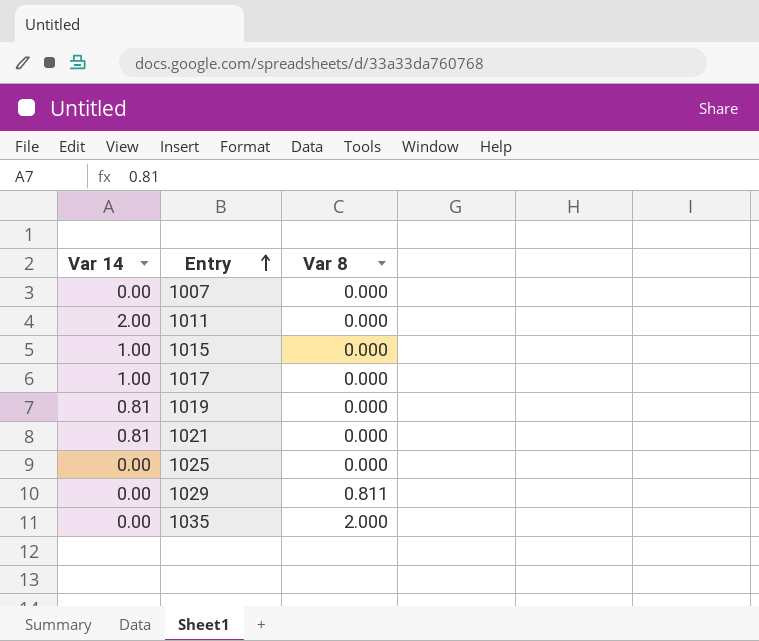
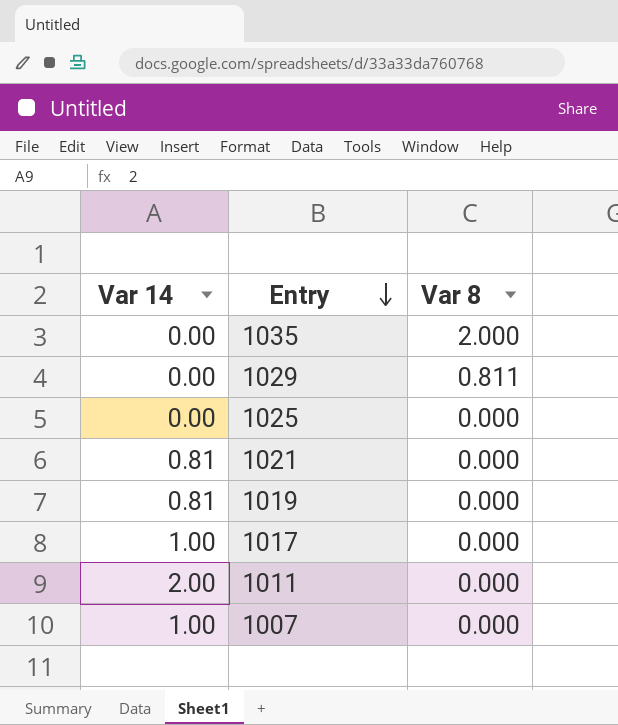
row order: Entry ascending -> Entry descending
row 1015: 1.00 | 0.000 -> none
1007 | Var 14: 0.00 -> 1.00

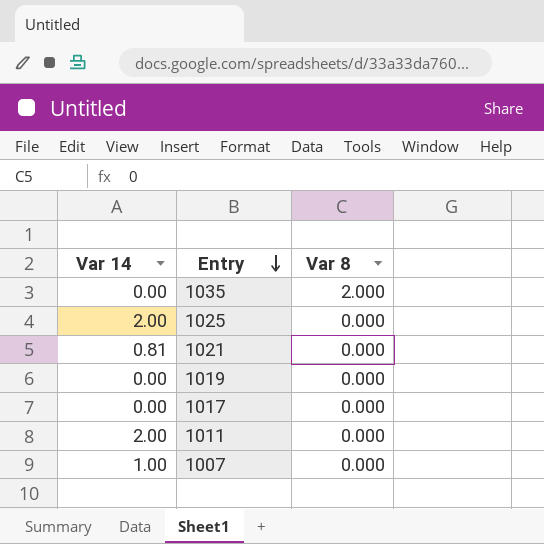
row 1029: 0.00 | 0.811 -> none
1025 | Var 14: 0.00 -> 2.00
1019 | Var 14: 0.81 -> 0.00
1017 | Var 14: 1.00 -> 0.00

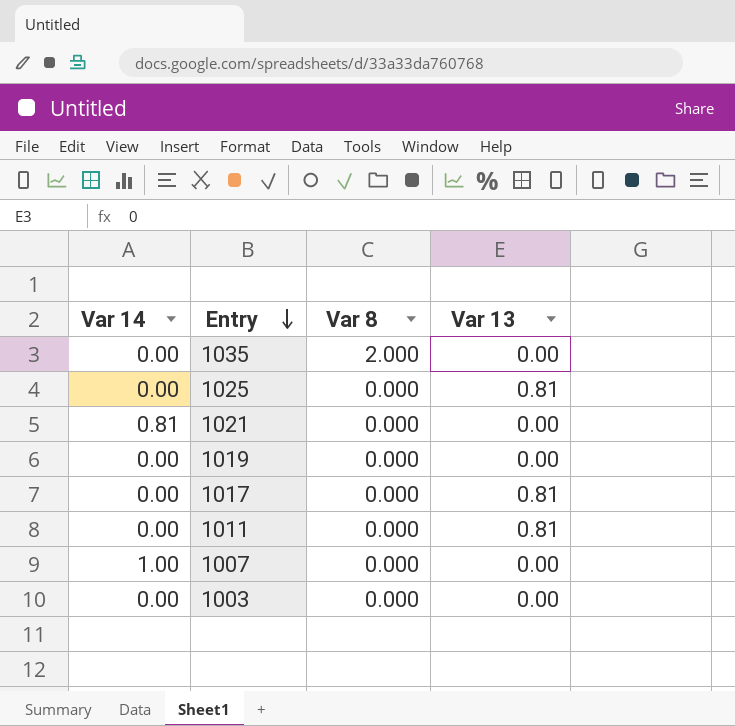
column Var 13 | position: none -> 4
1025 | Var 14: 2.00 -> 0.00
1011 | Var 14: 2.00 -> 0.00
row 1003: none -> 0.00 | 0.000 | 0.00

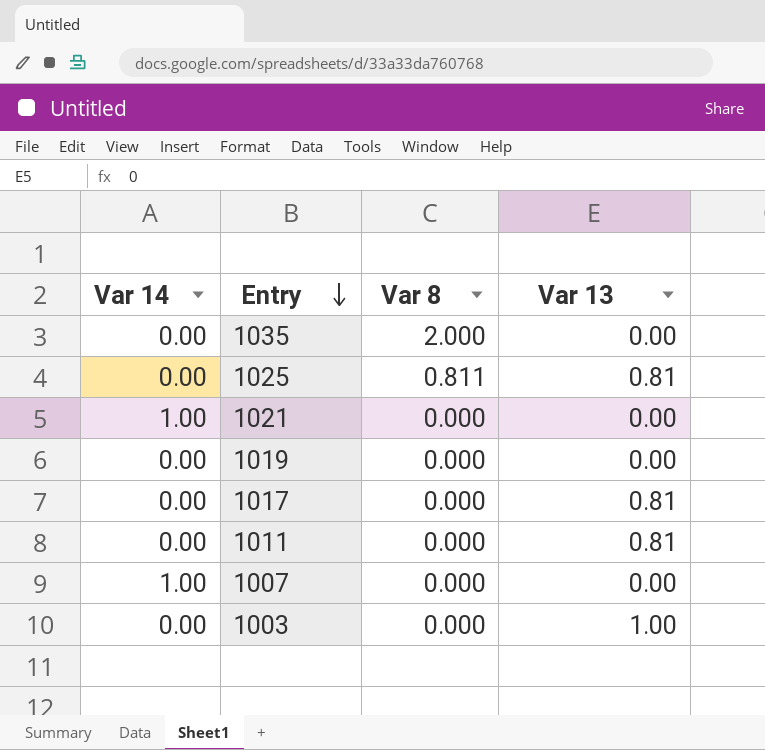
1025 | Var 8: 0.000 -> 0.811
1021 | Var 14: 0.81 -> 1.00
1003 | Var 13: 0.00 -> 1.00

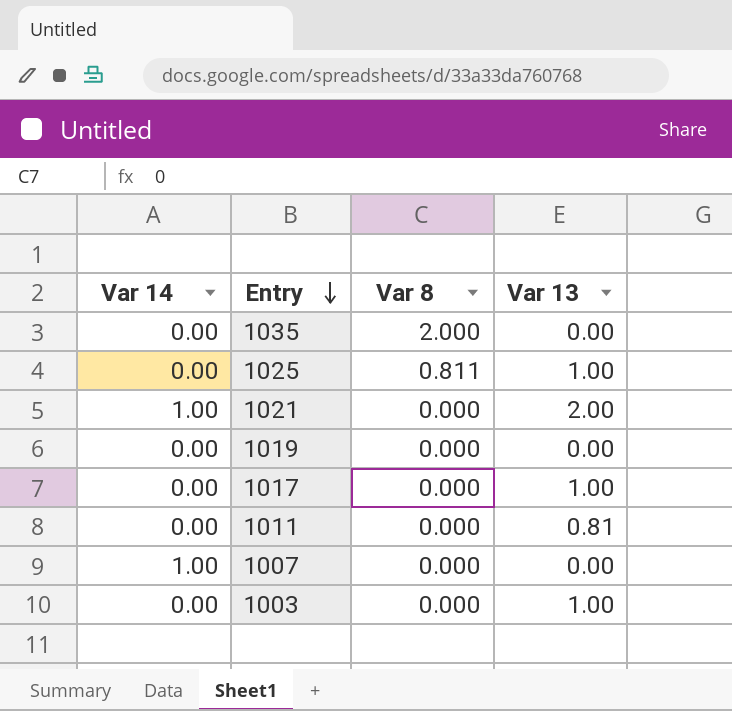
1025 | Var 13: 0.81 -> 1.00
1021 | Var 13: 0.00 -> 2.00
1017 | Var 13: 0.81 -> 1.00

